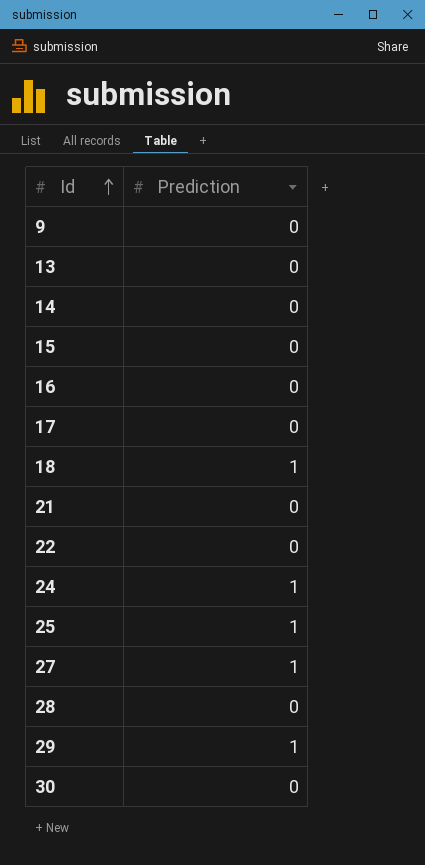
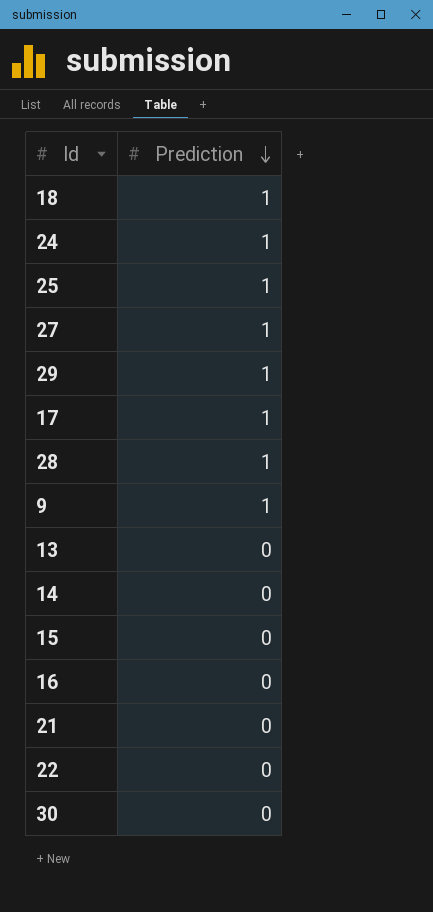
row order: Id ascending -> Prediction descending
17 | Prediction: 0 -> 1
28 | Prediction: 0 -> 1
9 | Prediction: 0 -> 1

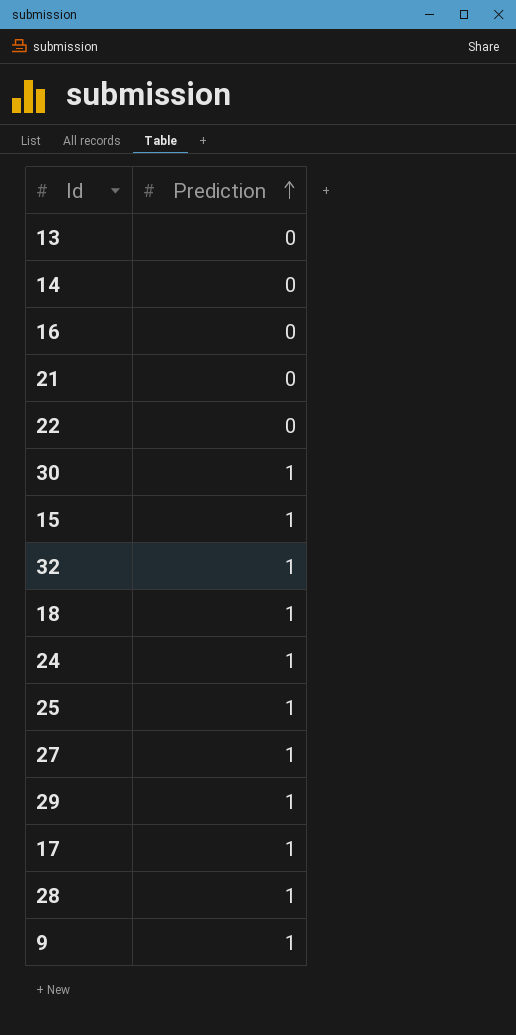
row order: Prediction descending -> Prediction ascending
30 | Prediction: 0 -> 1
15 | Prediction: 0 -> 1
row 32: none -> 1

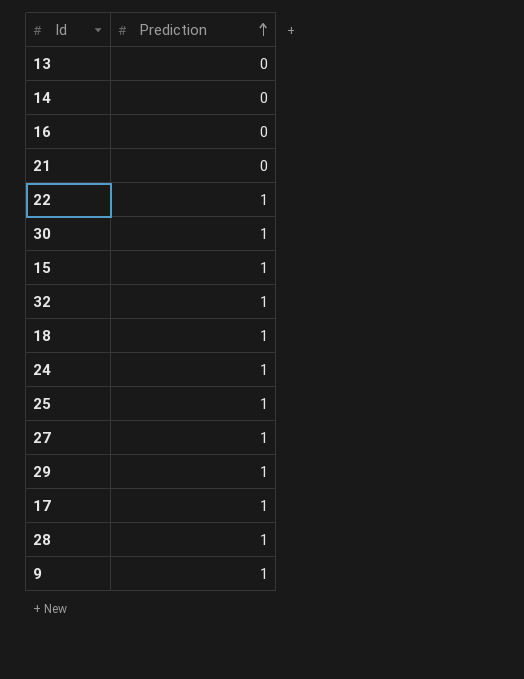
22 | Prediction: 0 -> 1

